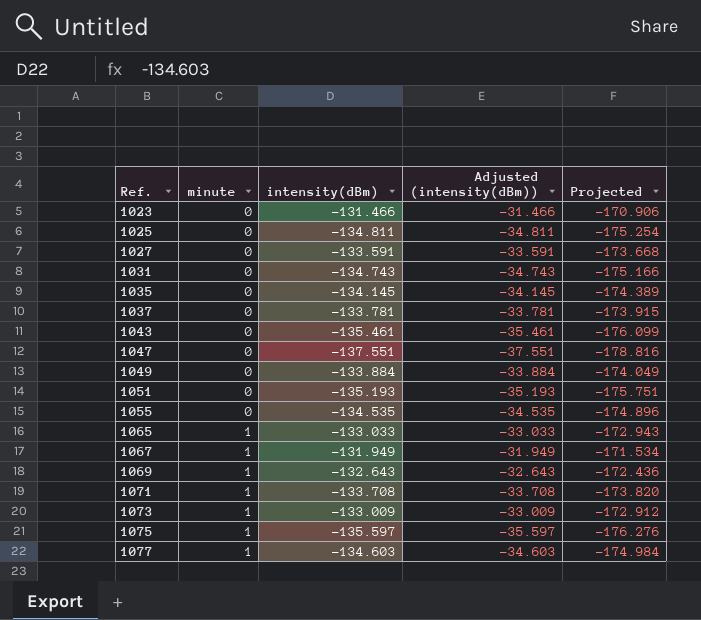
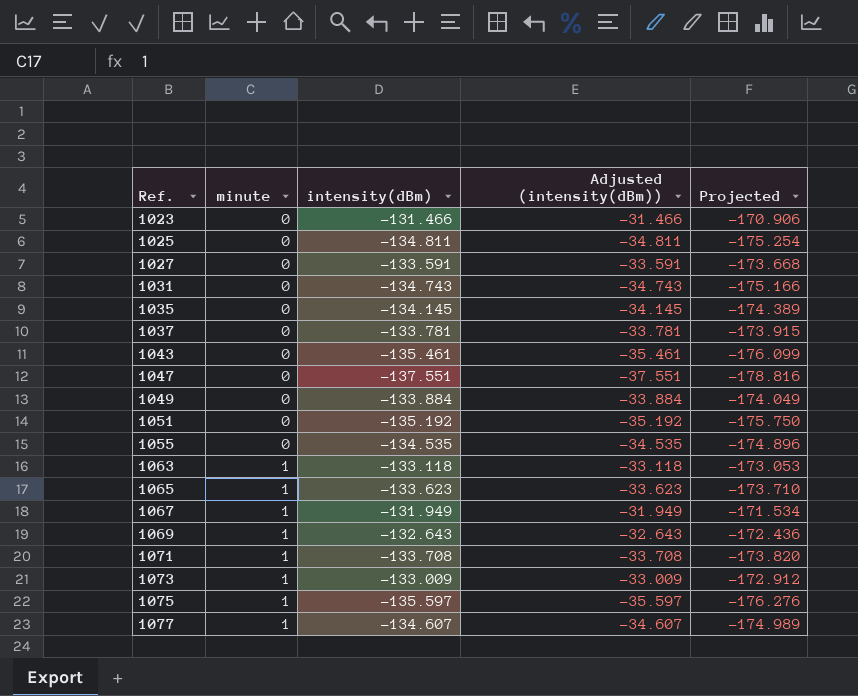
1051 | intensity(dBm): -135.193 -> -135.192
1051 | Adjusted (intensity(dBm)): -35.193 -> -35.192
1051 | Projected: -175.751 -> -175.750
row 1063: none -> 1 | -133.118 | -33.118 | -173.053
1065 | intensity(dBm): -133.033 -> -133.623
1065 | Adjusted (intensity(dBm)): -33.033 -> -33.623
1065 | Projected: -172.943 -> -173.710
1077 | intensity(dBm): -134.603 -> -134.607
1077 | Adjusted (intensity(dBm)): -34.603 -> -34.607
1077 | Projected: -174.984 -> -174.989

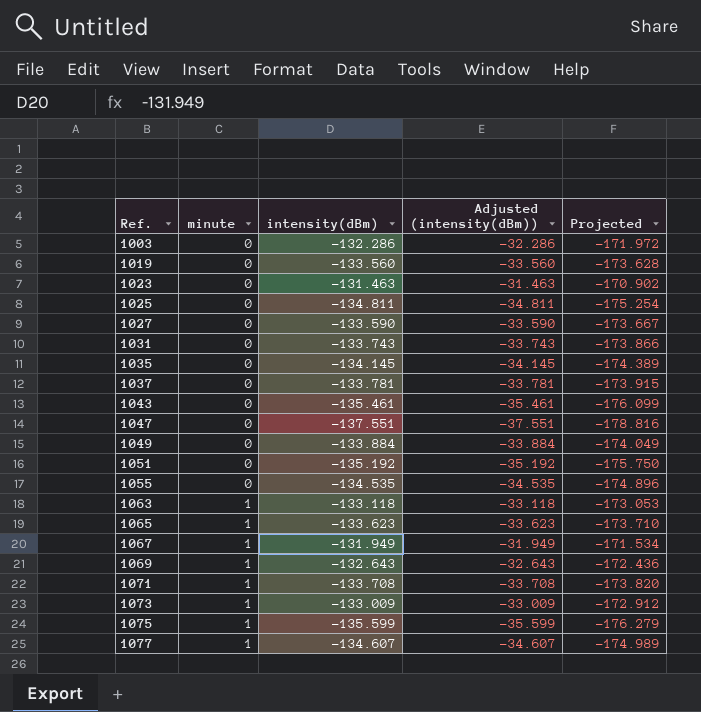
row 1003: none -> 0 | -132.286 | -32.286 | -171.972
row 1019: none -> 0 | -133.560 | -33.560 | -173.628
1023 | intensity(dBm): -131.466 -> -131.463
1023 | Adjusted (intensity(dBm)): -31.466 -> -31.463
1023 | Projected: -170.906 -> -170.902
1027 | intensity(dBm): -133.591 -> -133.590
1027 | Adjusted (intensity(dBm)): -33.591 -> -33.590
1027 | Projected: -173.668 -> -173.667
1031 | intensity(dBm): -134.743 -> -133.743
1031 | Adjusted (intensity(dBm)): -34.743 -> -33.743
1031 | Projected: -175.166 -> -173.866
1075 | intensity(dBm): -135.597 -> -135.599
1075 | Adjusted (intensity(dBm)): -35.597 -> -35.599
1075 | Projected: -176.276 -> -176.279

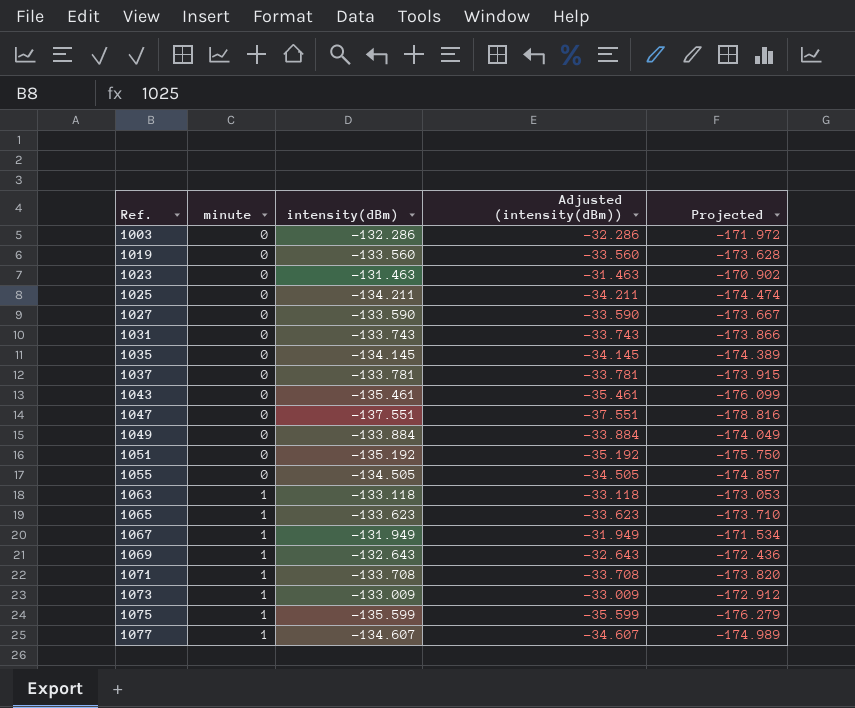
1025 | intensity(dBm): -134.811 -> -134.211
1025 | Adjusted (intensity(dBm)): -34.811 -> -34.211
1025 | Projected: -175.254 -> -174.474
1055 | intensity(dBm): -134.535 -> -134.505
1055 | Adjusted (intensity(dBm)): -34.535 -> -34.505
1055 | Projected: -174.896 -> -174.857

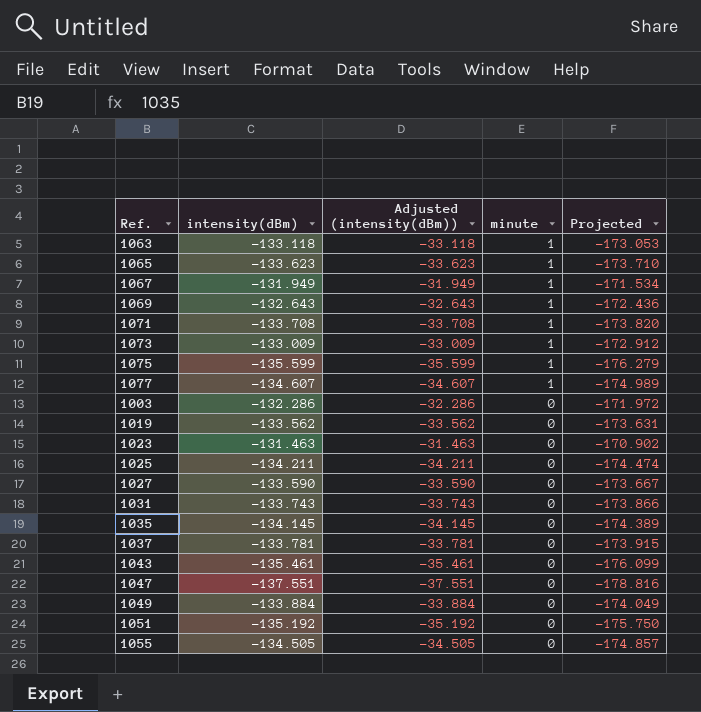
row order: Ref. ascending -> minute descending
column minute | position: 2 -> 4
1019 | intensity(dBm): -133.560 -> -133.562
1019 | Adjusted (intensity(dBm)): -33.560 -> -33.562
1019 | Projected: -173.628 -> -173.631

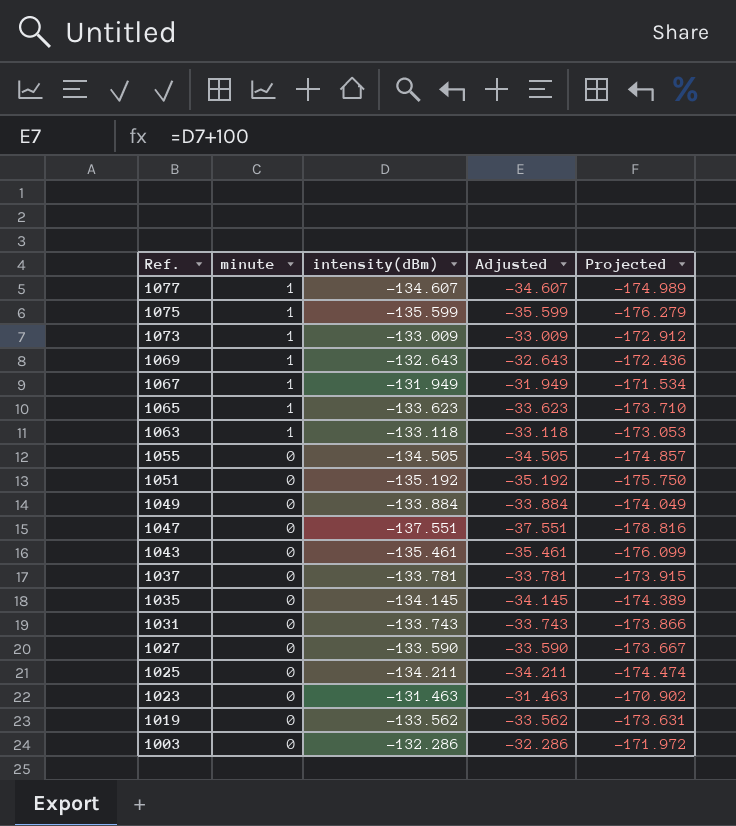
row order: minute descending -> Ref. descending
column minute | position: 4 -> 2
column name: Adjusted (intensity(dBm)) -> Adjusted
row 1071: -133.708 | -33.708 | 1 | -173.820 -> none

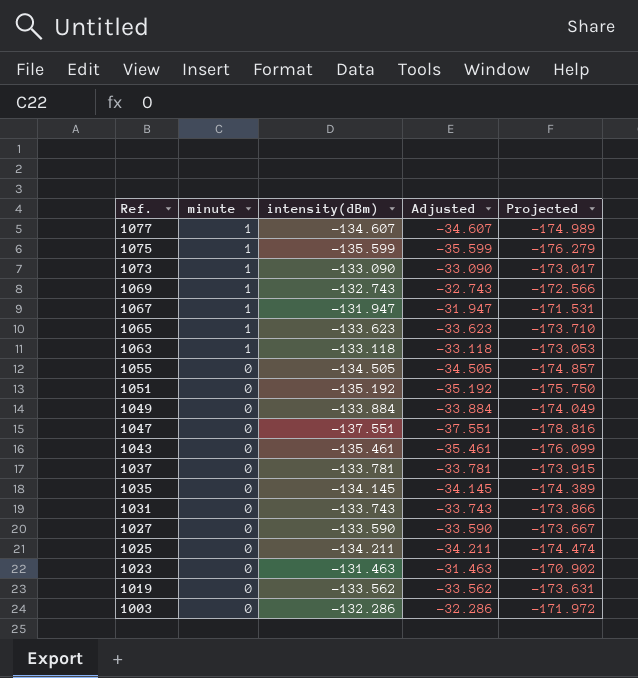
1073 | intensity(dBm): -133.009 -> -133.090
1073 | Adjusted: -33.009 -> -33.090
1073 | Projected: -172.912 -> -173.017
1069 | intensity(dBm): -132.643 -> -132.743
1069 | Adjusted: -32.643 -> -32.743
1069 | Projected: -172.436 -> -172.566
1067 | intensity(dBm): -131.949 -> -131.947
1067 | Adjusted: -31.949 -> -31.947
1067 | Projected: -171.534 -> -171.531

